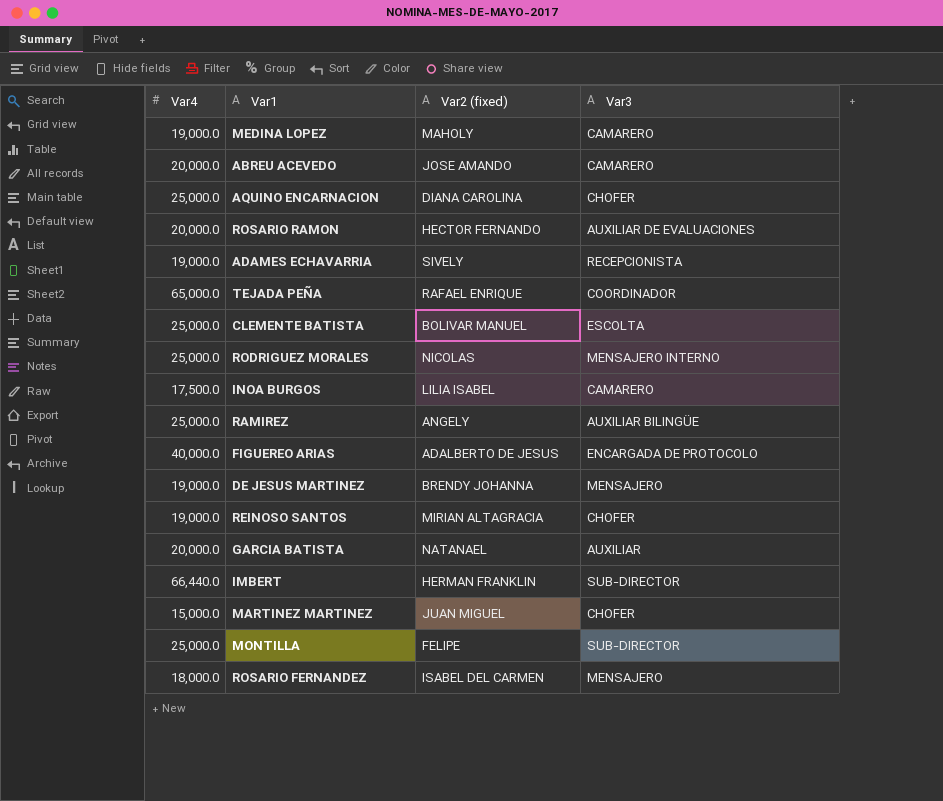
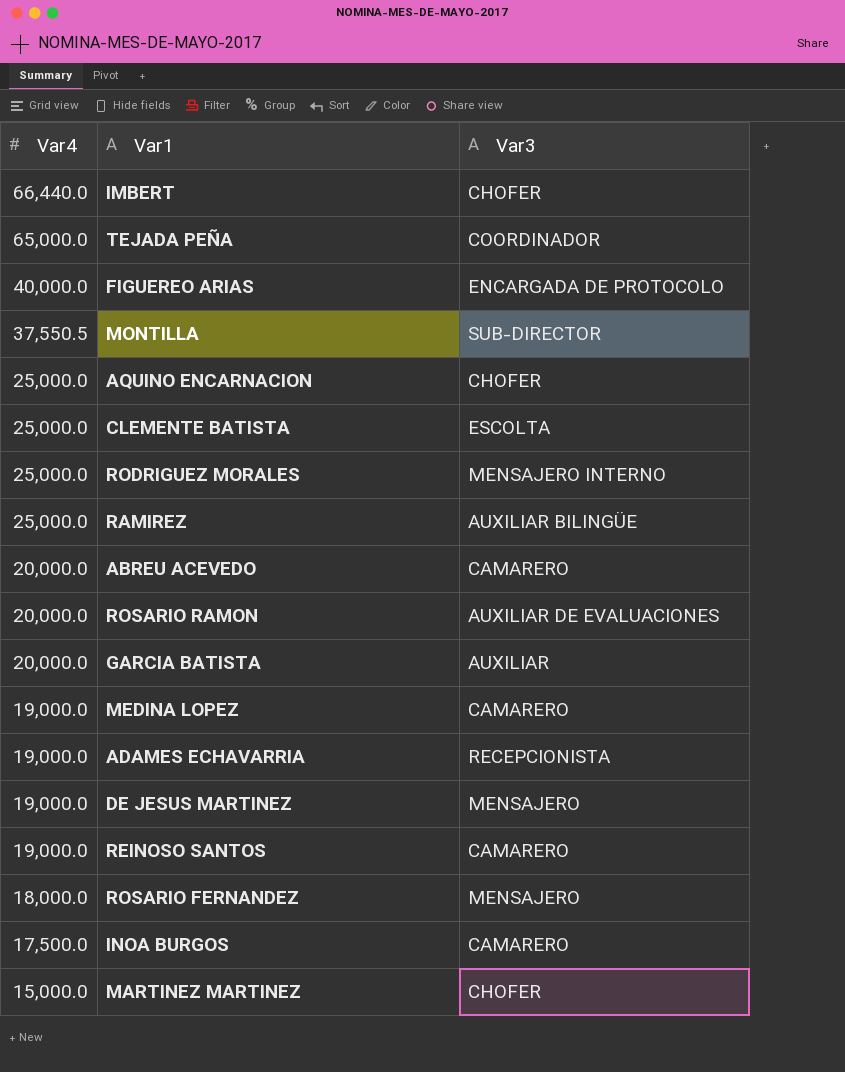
row order: none -> Var4 descending
column Var2 (fixed) | position: 3 -> none
IMBERT | Var3: SUB-DIRECTOR -> CHOFER
MONTILLA | Var4: 25,000.0 -> 37,550.5
REINOSO SANTOS | Var3: CHOFER -> CAMARERO

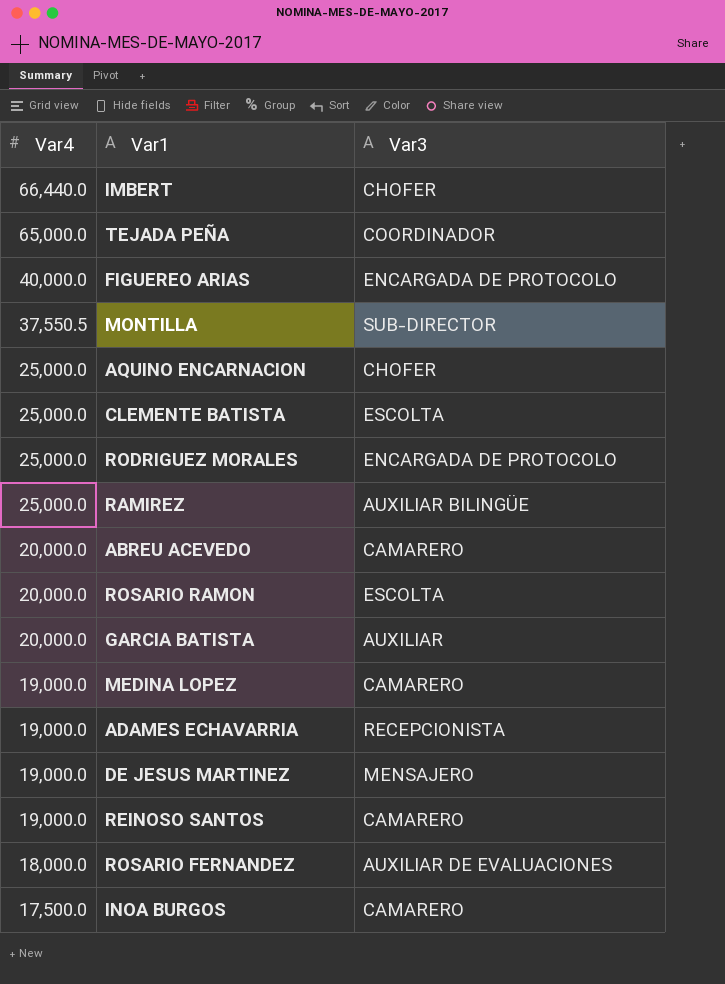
row MARTINEZ MARTINEZ: 15,000.0 | CHOFER -> none
RODRIGUEZ MORALES | Var3: MENSAJERO INTERNO -> ENCARGADA DE PROTOCOLO
ROSARIO RAMON | Var3: AUXILIAR DE EVALUACIONES -> ESCOLTA
ROSARIO FERNANDEZ | Var3: MENSAJERO -> AUXILIAR DE EVALUACIONES

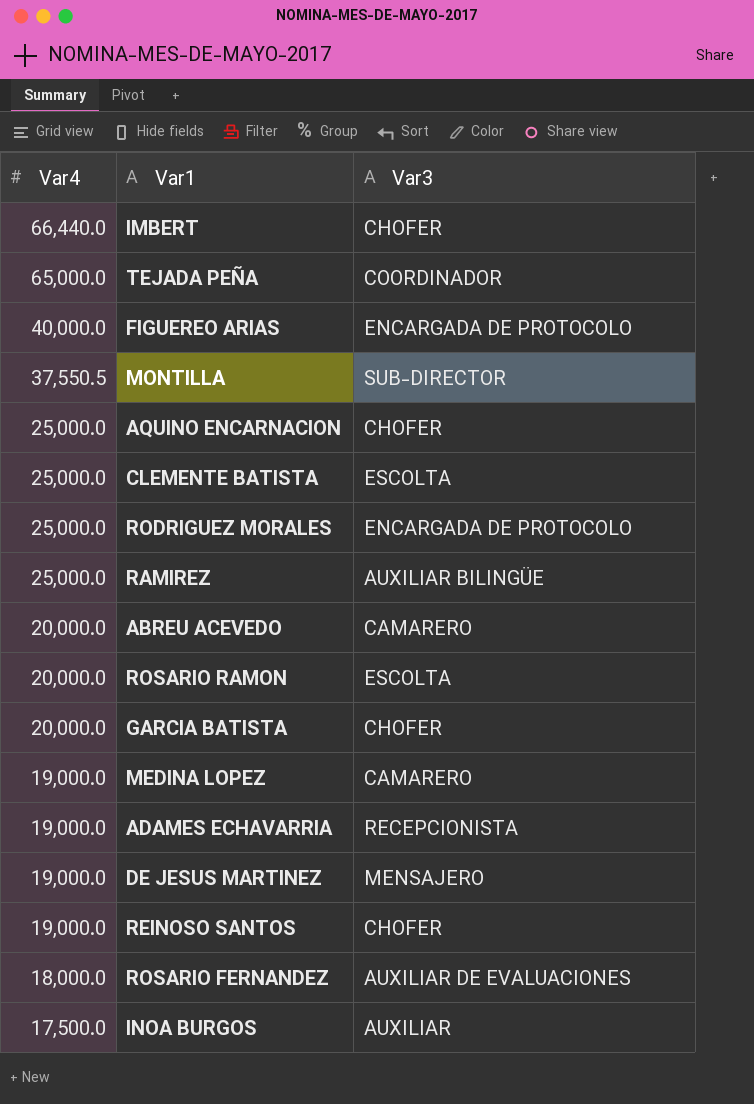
GARCIA BATISTA | Var3: AUXILIAR -> CHOFER
REINOSO SANTOS | Var3: CAMARERO -> CHOFER
INOA BURGOS | Var3: CAMARERO -> AUXILIAR

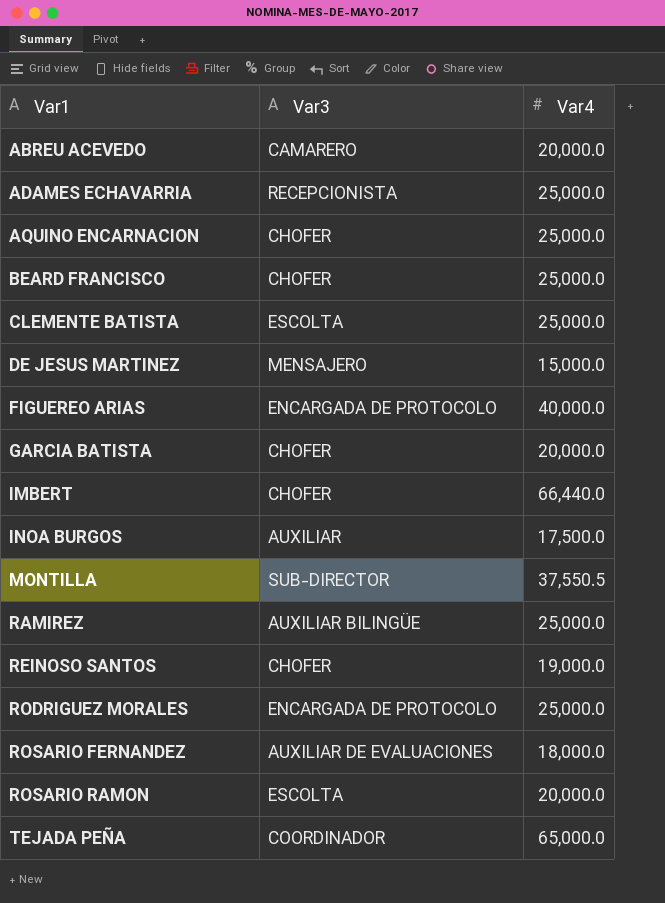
row order: Var4 descending -> Var1 ascending
column Var4 | position: 1 -> 3
row MEDINA LOPEZ: 19,000.0 | CAMARERO -> none
ADAMES ECHAVARRIA | Var4: 19,000.0 -> 25,000.0
row BEARD FRANCISCO: none -> CHOFER | 25,000.0
DE JESUS MARTINEZ | Var4: 19,000.0 -> 15,000.0

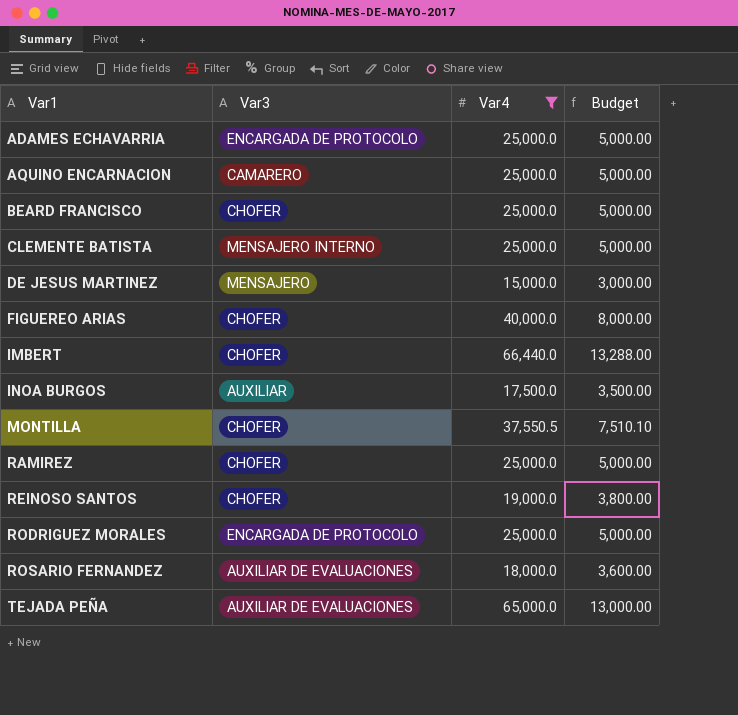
filter: none -> Var4 != 20,000.0
column Budget | formula: none -> [Var4] * 0.2
ADAMES ECHAVARRIA | Var3: RECEPCIONISTA -> ENCARGADA DE PROTOCOLO
AQUINO ENCARNACION | Var3: CHOFER -> CAMARERO
CLEMENTE BATISTA | Var3: ESCOLTA -> MENSAJERO INTERNO
FIGUEREO ARIAS | Var3: ENCARGADA DE PROTOCOLO -> CHOFER
MONTILLA | Var3: SUB-DIRECTOR -> CHOFER
RAMIREZ | Var3: AUXILIAR BILINGÜE -> CHOFER
TEJADA PEÑA | Var3: COORDINADOR -> AUXILIAR DE EVALUACIONES

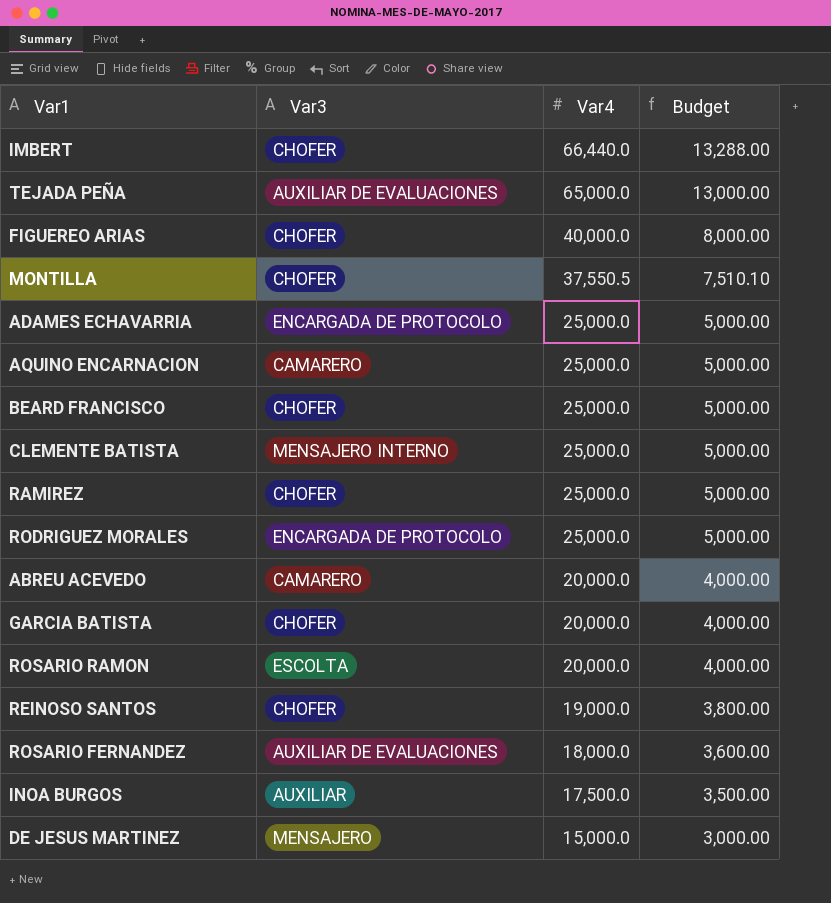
filter: Var4 != 20,000.0 -> none
row order: Var1 ascending -> Var4 descending

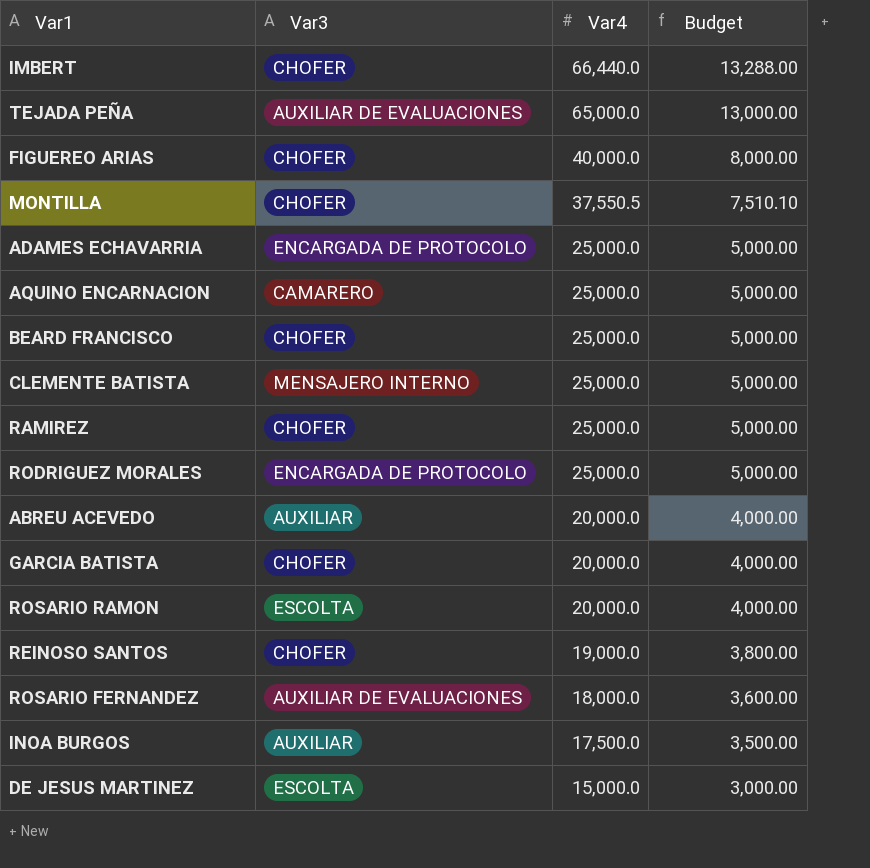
ABREU ACEVEDO | Var3: CAMARERO -> AUXILIAR
DE JESUS MARTINEZ | Var3: MENSAJERO -> ESCOLTA

